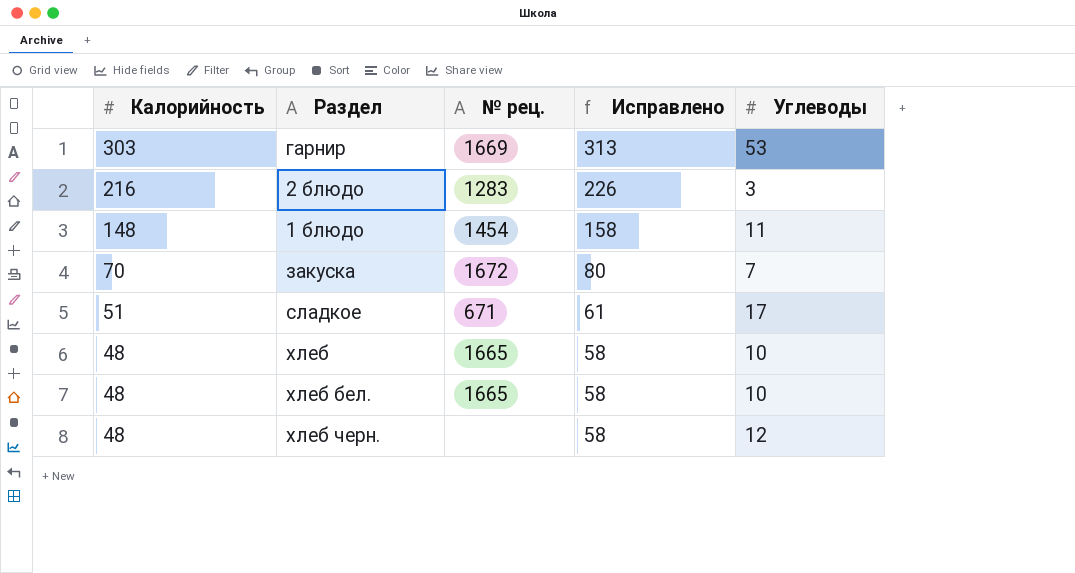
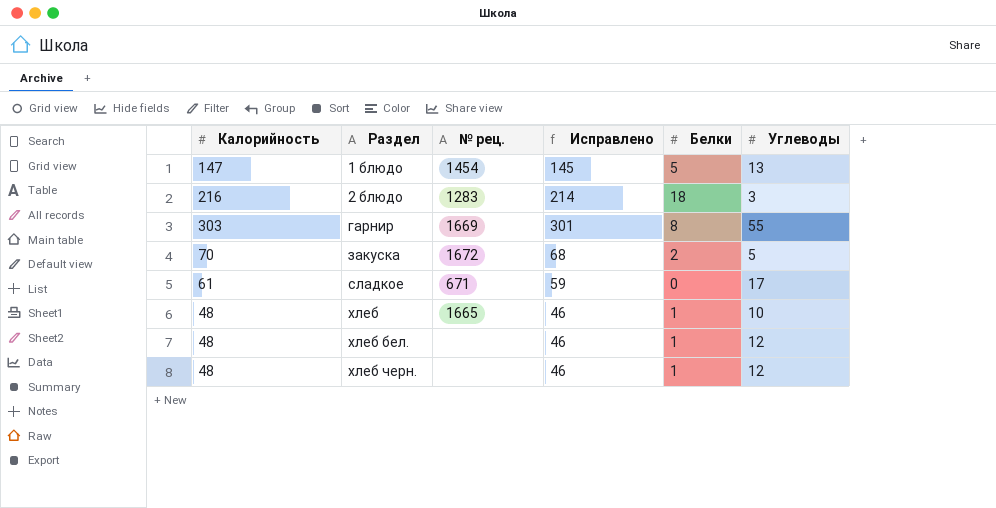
row order: Калорийность descending -> Раздел ascending
column Исправлено | formula: [Калорийность] + 10 -> [Калорийность] - 2
column Белки | position: none -> 5
1 блюдо | Калорийность: 148 -> 147
1 блюдо | Углеводы: 11 -> 13
гарнир | Углеводы: 53 -> 55
закуска | Углеводы: 7 -> 5
сладкое | Калорийность: 51 -> 61
хлеб бел. | № рец.: 1665 -> none
хлеб бел. | Углеводы: 10 -> 12

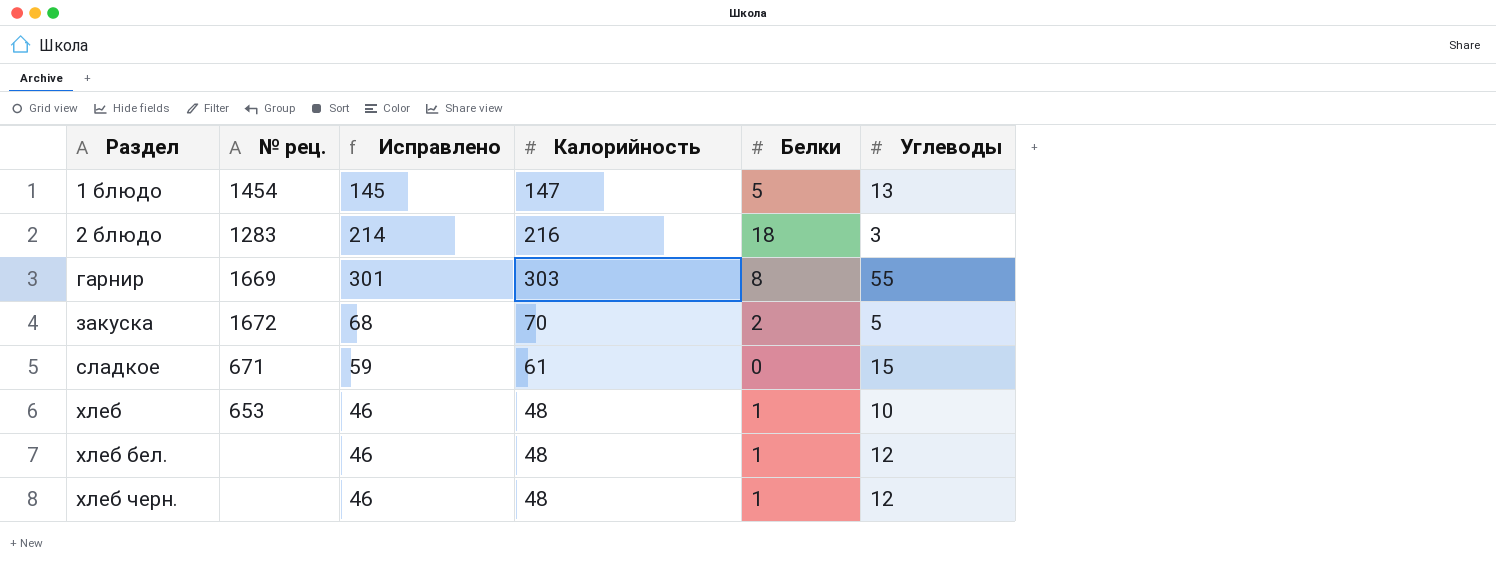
column Калорийность | position: 1 -> 4
сладкое | Углеводы: 17 -> 15
хлеб | № рец.: 1665 -> 653

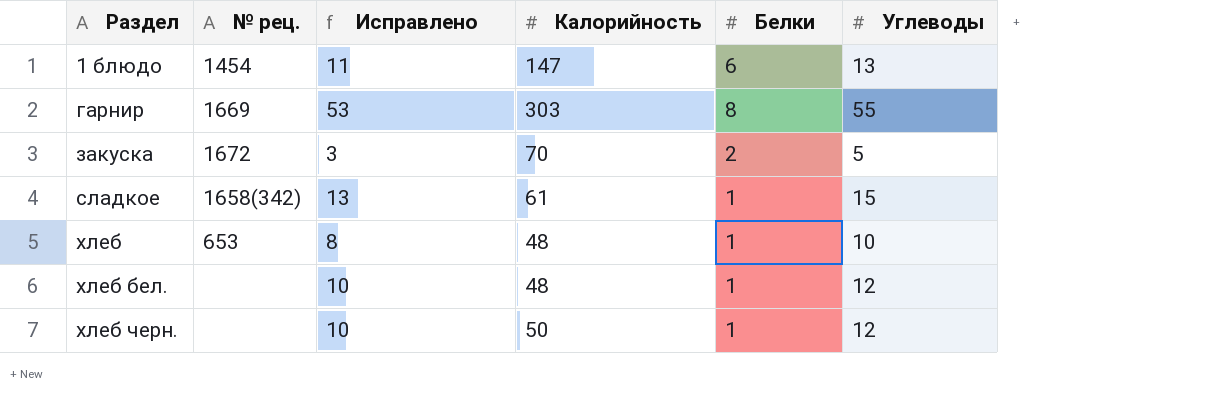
column Исправлено | formula: [Калорийность] - 2 -> [Углеводы] - 2
row 2 блюдо: 1283 | 214 | 216 | 18 | 3 -> none
1 блюдо | Белки: 5 -> 6
сладкое | № рец.: 671 -> 1658(342)
сладкое | Белки: 0 -> 1
хлеб черн. | Калорийность: 48 -> 50

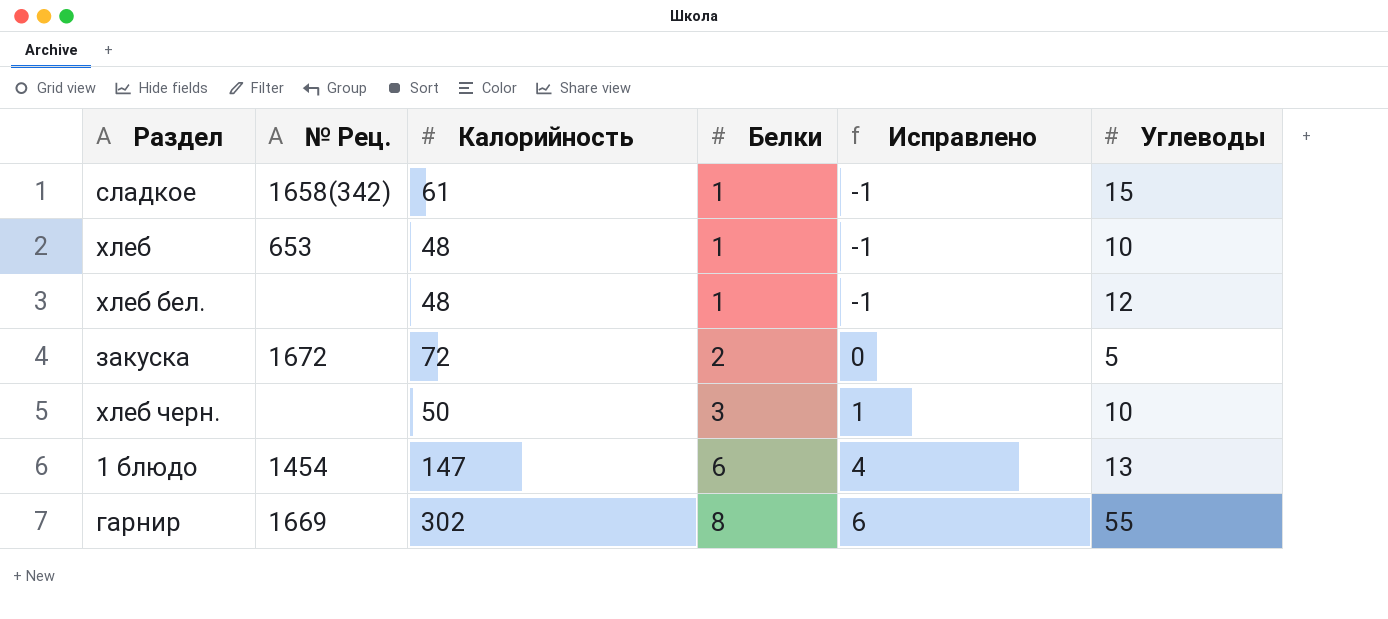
row order: Раздел ascending -> Белки ascending
column name: № рец. -> № Рец.
column Исправлено | formula: [Углеводы] - 2 -> [Белки] - 2
column Исправлено | position: 3 -> 5
закуска | Калорийность: 70 -> 72
хлеб черн. | Белки: 1 -> 3
хлеб черн. | Углеводы: 12 -> 10
гарнир | Калорийность: 303 -> 302

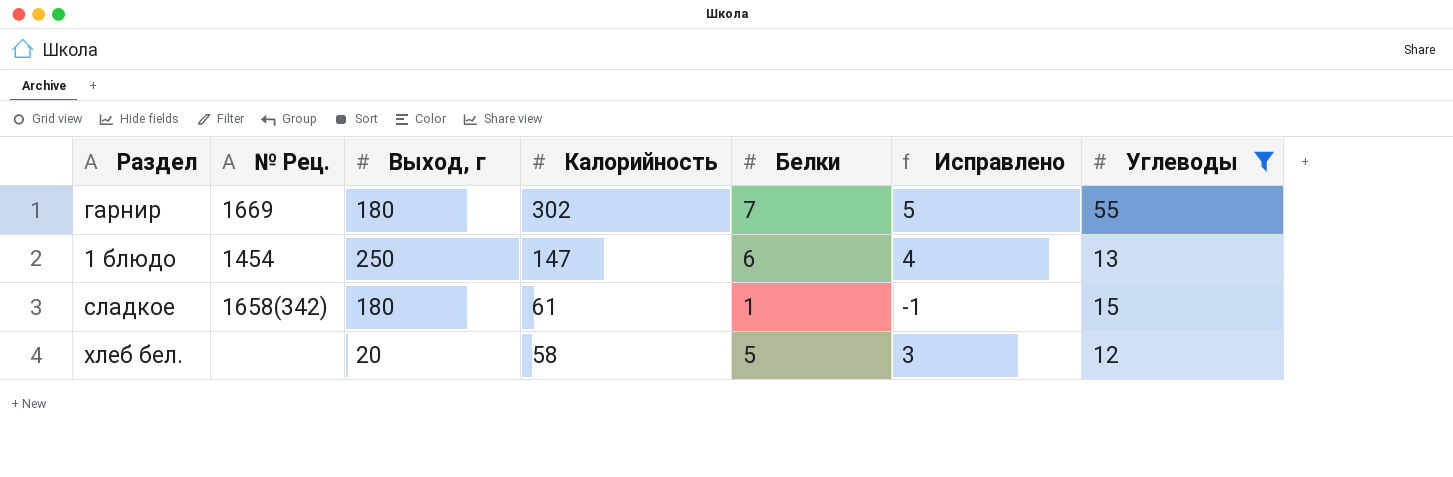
filter: none -> Углеводы >= 12
row order: Белки ascending -> Калорийность descending
column Выход, г | position: none -> 3
гарнир | Белки: 8 -> 7
гарнир | Исправлено: 6 -> 5
хлеб бел. | Калорийность: 48 -> 58
хлеб бел. | Белки: 1 -> 5
хлеб бел. | Исправлено: -1 -> 3

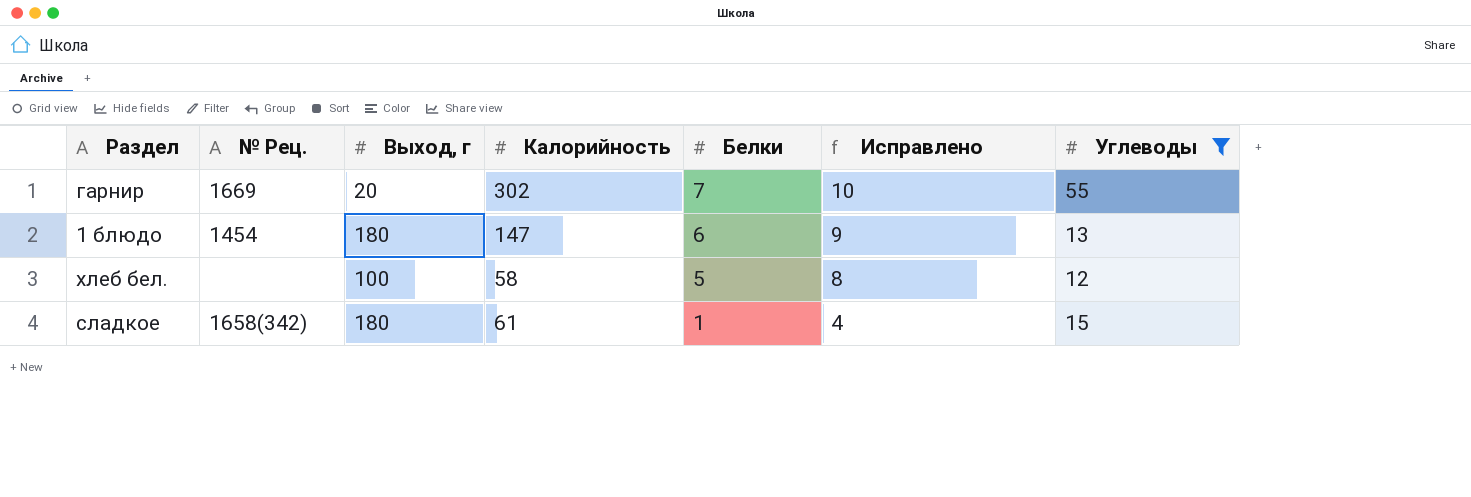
row order: Калорийность descending -> Белки descending
column Исправлено | formula: [Белки] - 2 -> [Белки] + 3
гарнир | Выход, г: 180 -> 20
1 блюдо | Выход, г: 250 -> 180
хлеб бел. | Выход, г: 20 -> 100

